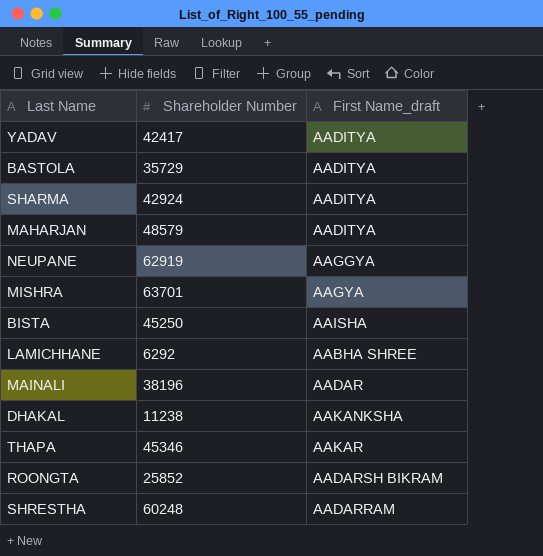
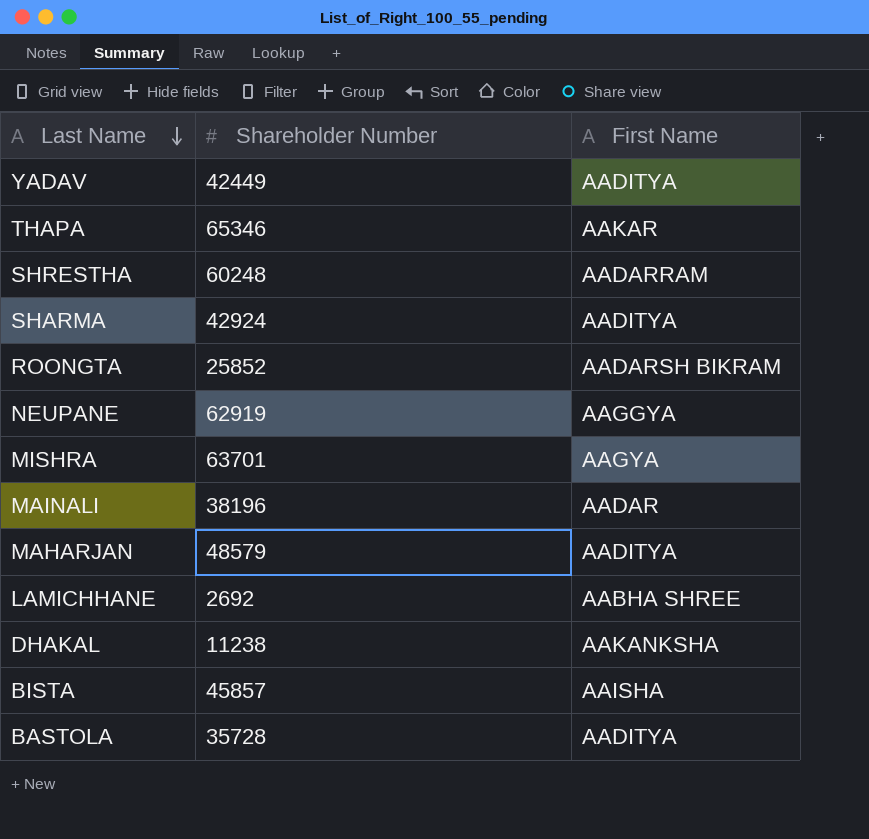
row order: none -> Last Name descending
column name: First Name_draft -> First Name
YADAV | Shareholder Number: 42417 -> 42449
THAPA | Shareholder Number: 45346 -> 65346
LAMICHHANE | Shareholder Number: 6292 -> 2692
BISTA | Shareholder Number: 45250 -> 45857
BASTOLA | Shareholder Number: 35729 -> 35728

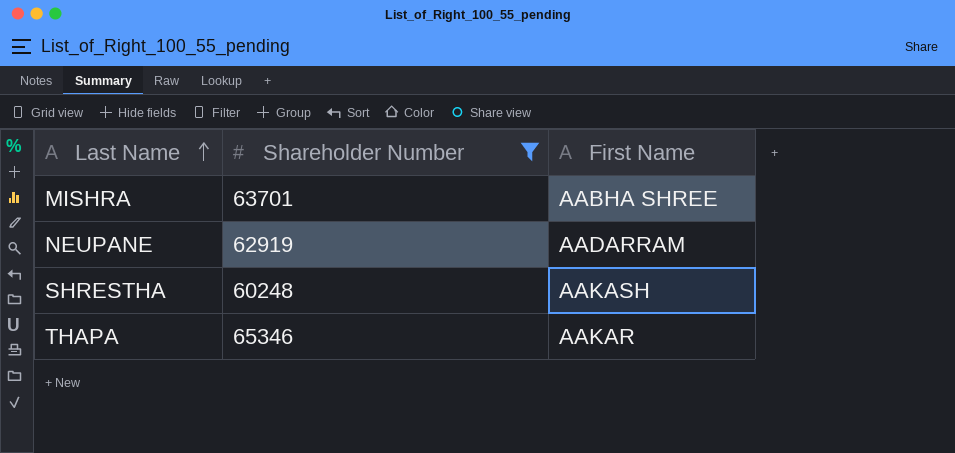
filter: none -> Shareholder Number >= 60248
row order: Last Name descending -> Last Name ascending
MISHRA | First Name: AAGYA -> AABHA SHREE
NEUPANE | First Name: AAGGYA -> AADARRAM
SHRESTHA | First Name: AADARRAM -> AAKASH

